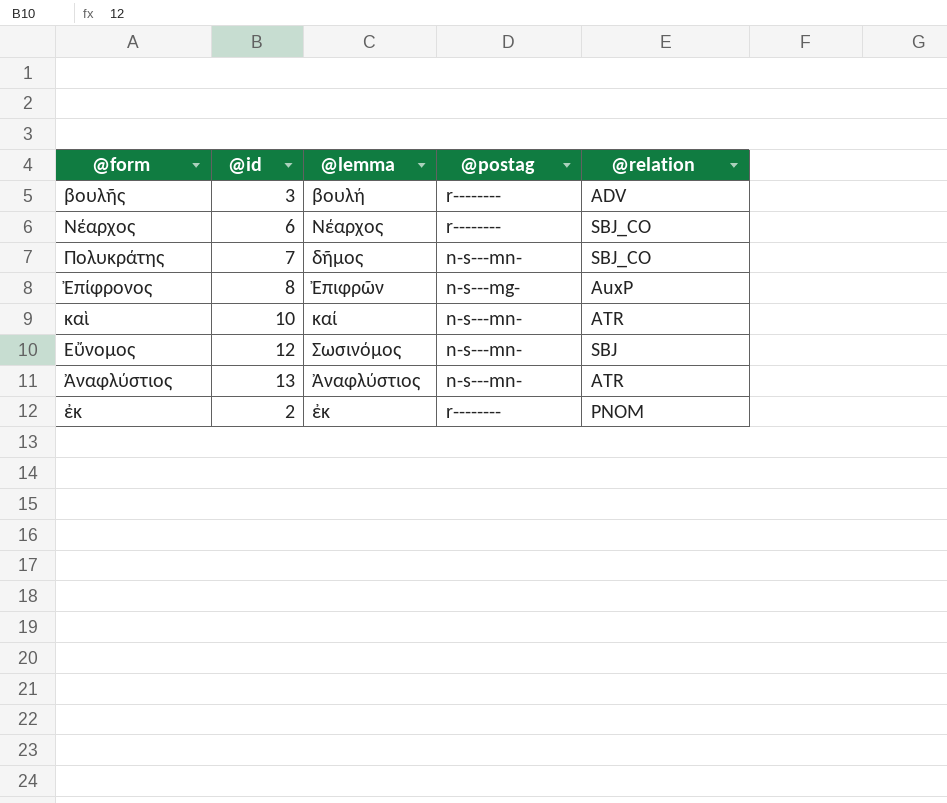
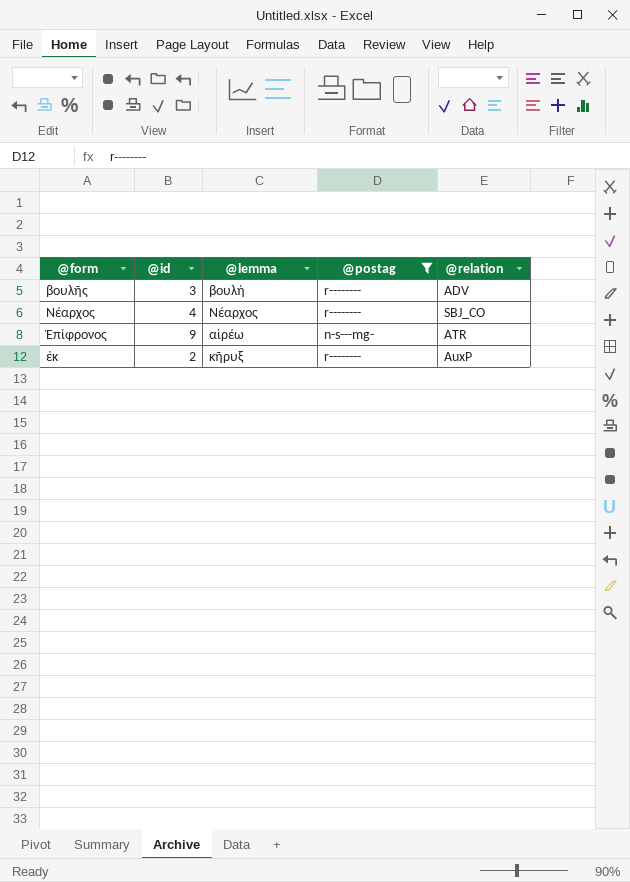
filter: none -> @postag != n-s---mn-
Νέαρχος | @id: 6 -> 4
Ἐπίφρονος | @id: 8 -> 9
Ἐπίφρονος | @lemma: Ἐπιφρῶν -> αἱρέω
Ἐπίφρονος | @relation: AuxP -> ATR
ἐκ | @lemma: ἐκ -> κῆρυξ
ἐκ | @relation: PNOM -> AuxP

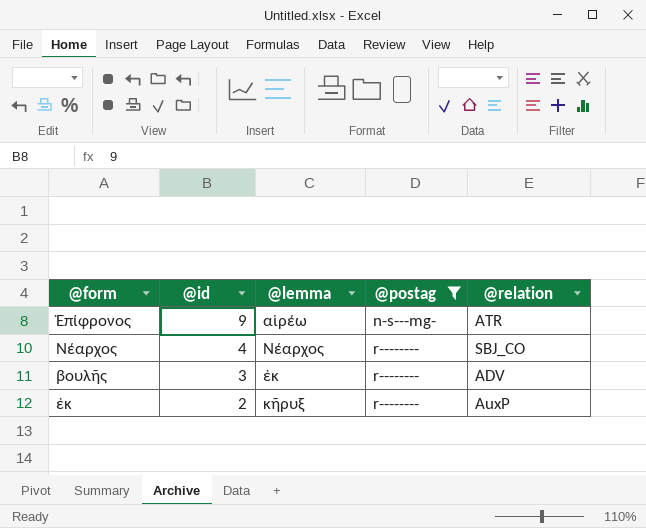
row order: none -> @id descending
βουλῆς | @lemma: βουλή -> ἐκ

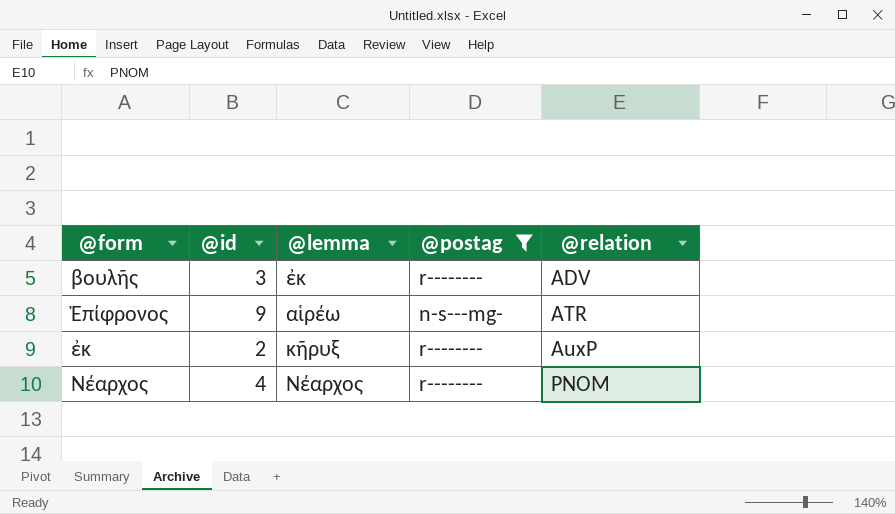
row order: @id descending -> @relation ascending
Νέαρχος | @relation: SBJ_CO -> PNOM

